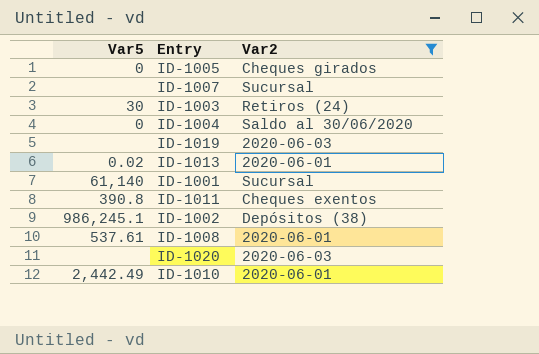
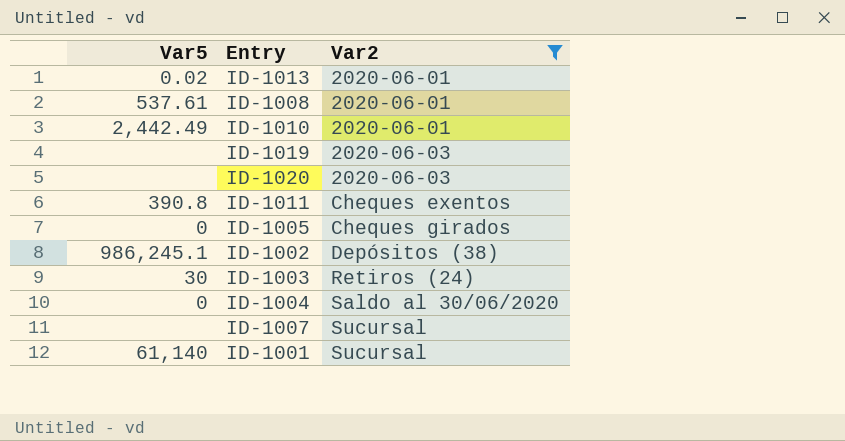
row order: none -> Var2 ascending

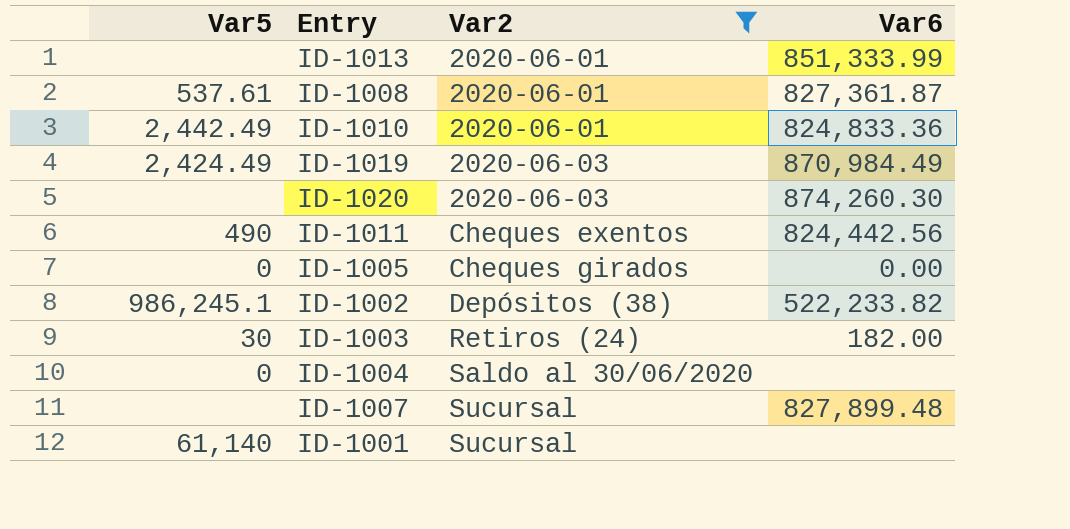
column Var6 | position: none -> 4
ID-1013 | Var5: 0.02 -> none
ID-1019 | Var5: none -> 2,424.49
ID-1011 | Var5: 390.8 -> 490

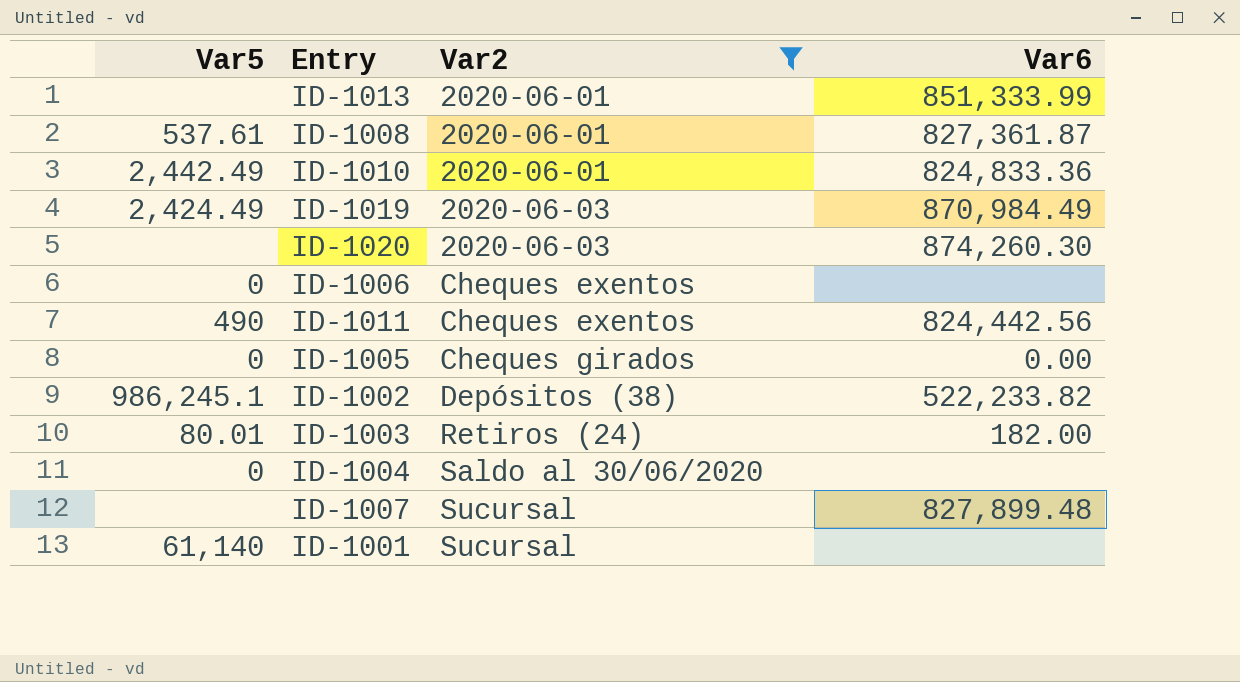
row ID-1006: none -> 0 | Cheques exentos | none
ID-1003 | Var5: 30 -> 80.01

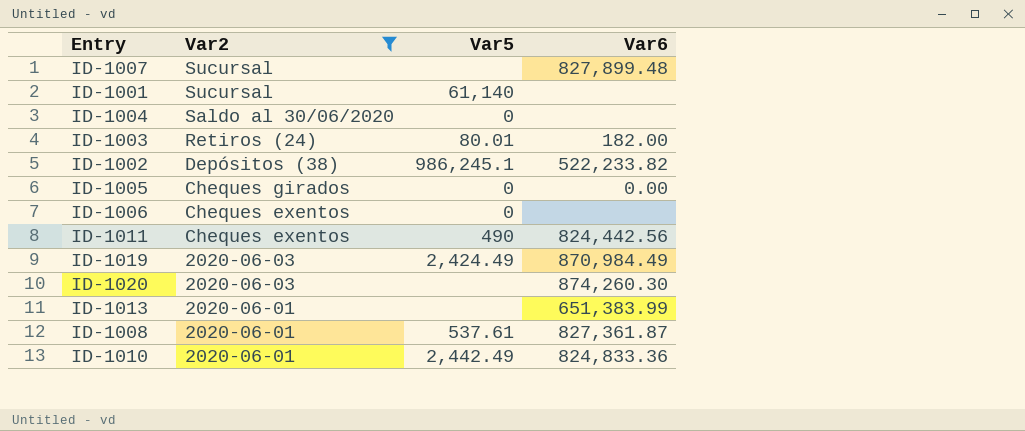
row order: Var2 ascending -> Var2 descending
column Var5 | position: 1 -> 3
ID-1013 | Var6: 851,333.99 -> 651,383.99

